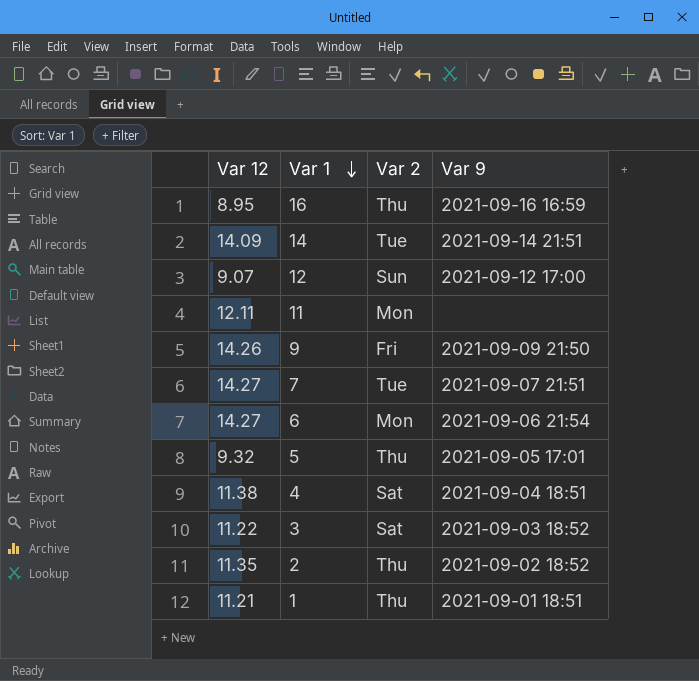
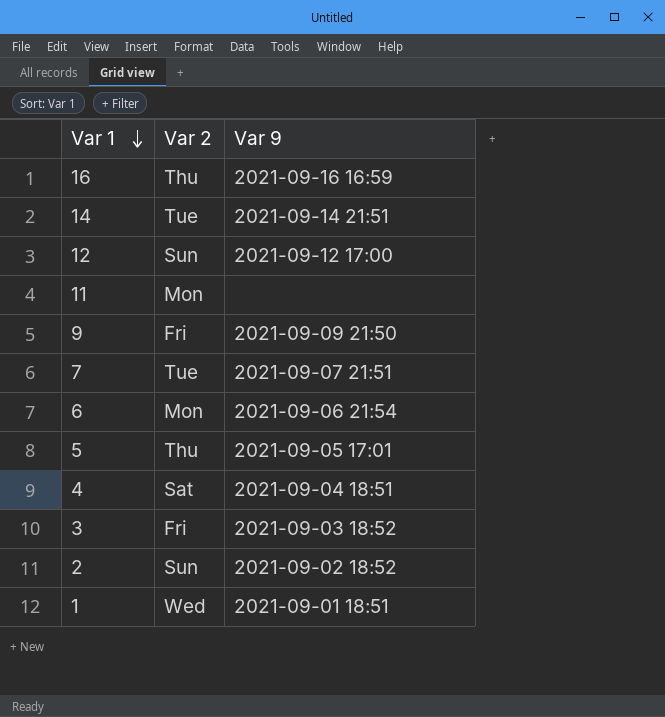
column Var 12 | position: 1 -> none
3 | Var 2: Sat -> Fri
2 | Var 2: Thu -> Sun
1 | Var 2: Thu -> Wed

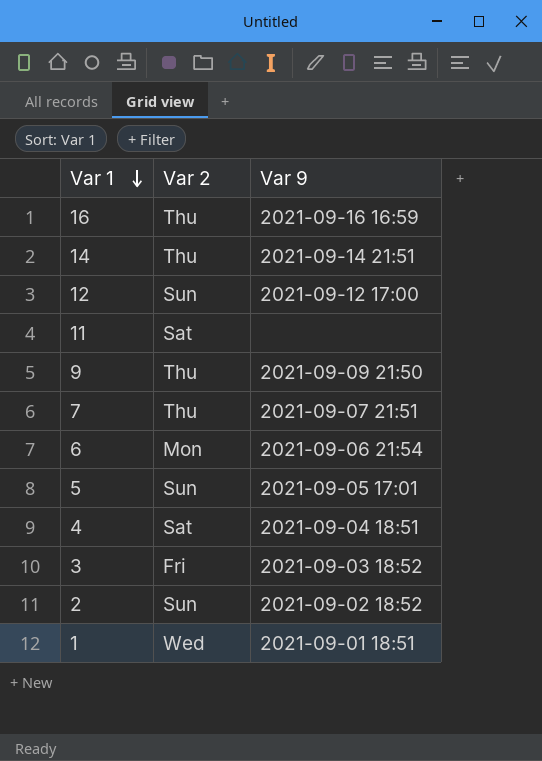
14 | Var 2: Tue -> Thu
11 | Var 2: Mon -> Sat
9 | Var 2: Fri -> Thu
7 | Var 2: Tue -> Thu
5 | Var 2: Thu -> Sun

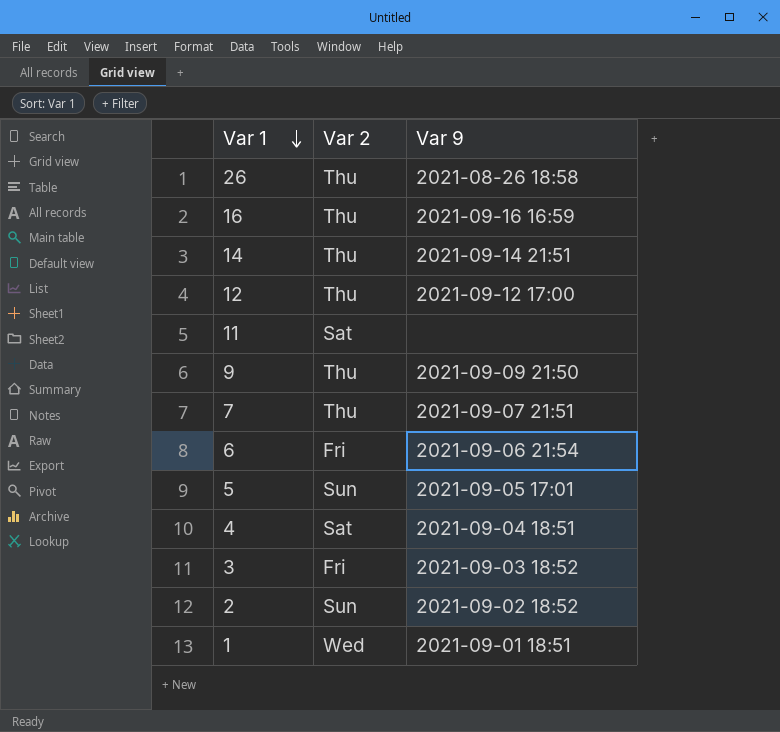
row 26: none -> Thu | 2021-08-26 18:58
12 | Var 2: Sun -> Thu
6 | Var 2: Mon -> Fri

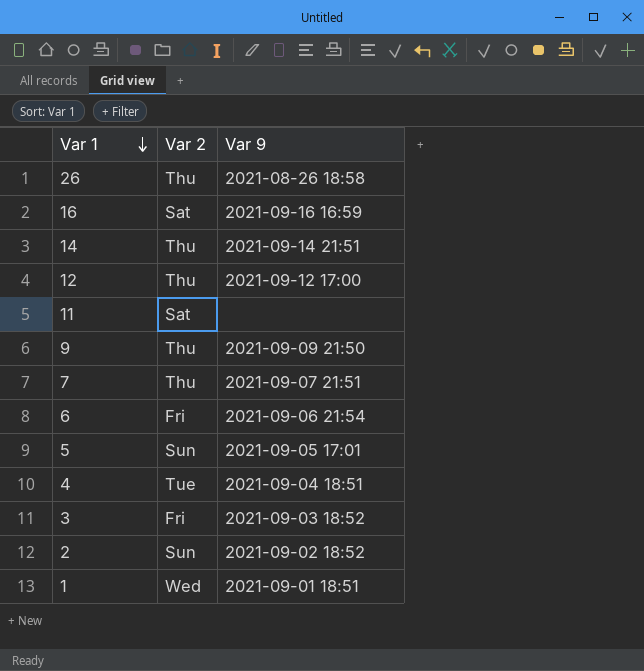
16 | Var 2: Thu -> Sat
4 | Var 2: Sat -> Tue

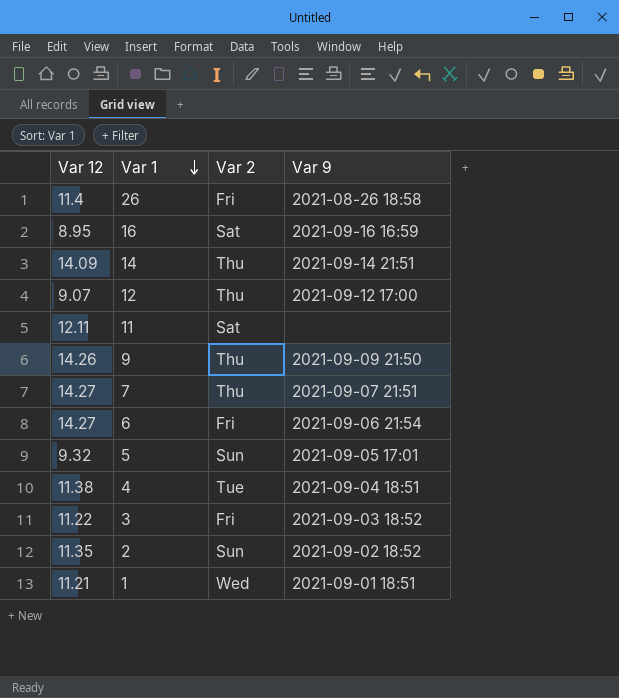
column Var 12 | position: none -> 1
26 | Var 2: Thu -> Fri

